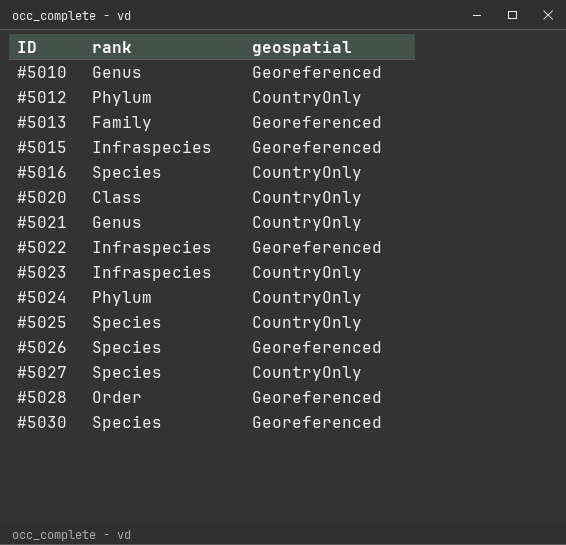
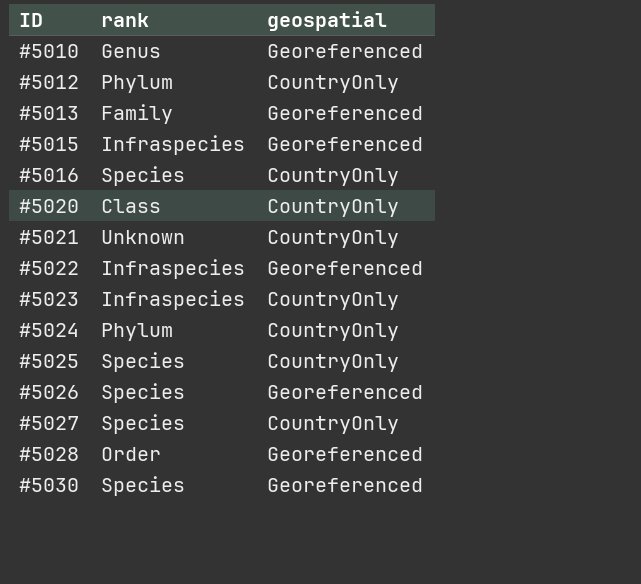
#5021 | rank: Genus -> Unknown

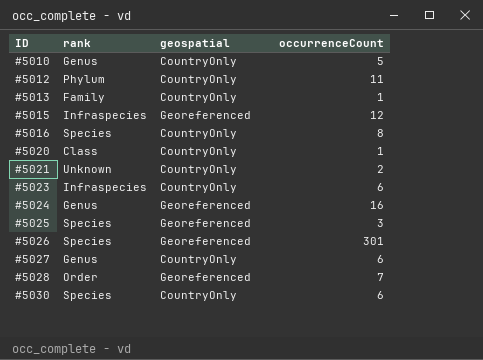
column occurrenceCount | position: none -> 4
row #5022: Infraspecies | Georeferenced -> none
#5010 | geospatial: Georeferenced -> CountryOnly
#5013 | geospatial: Georeferenced -> CountryOnly
#5024 | rank: Phylum -> Genus
#5024 | geospatial: CountryOnly -> Georeferenced
#5025 | geospatial: CountryOnly -> Georeferenced
#5027 | rank: Species -> Genus
#5030 | geospatial: Georeferenced -> CountryOnly

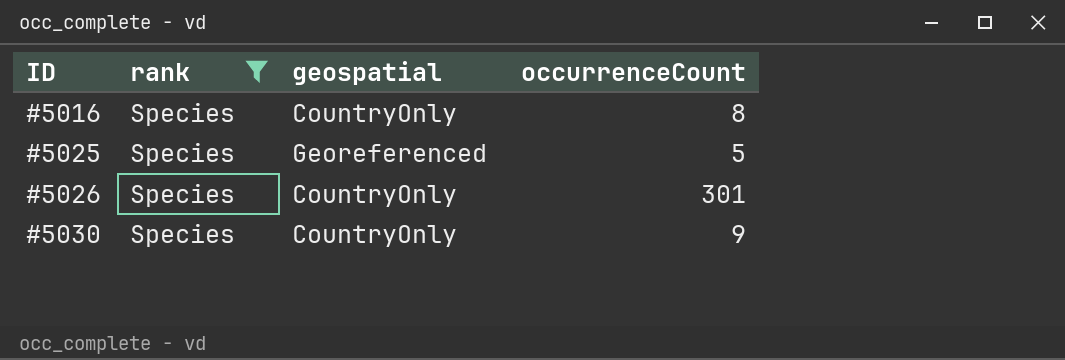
filter: none -> rank = Species
#5025 | occurrenceCount: 3 -> 5
#5026 | geospatial: Georeferenced -> CountryOnly
#5030 | occurrenceCount: 6 -> 9

